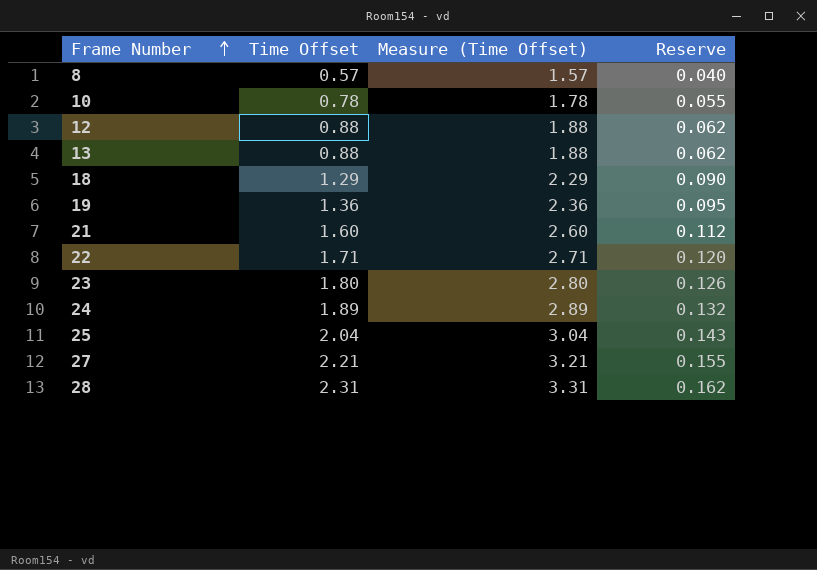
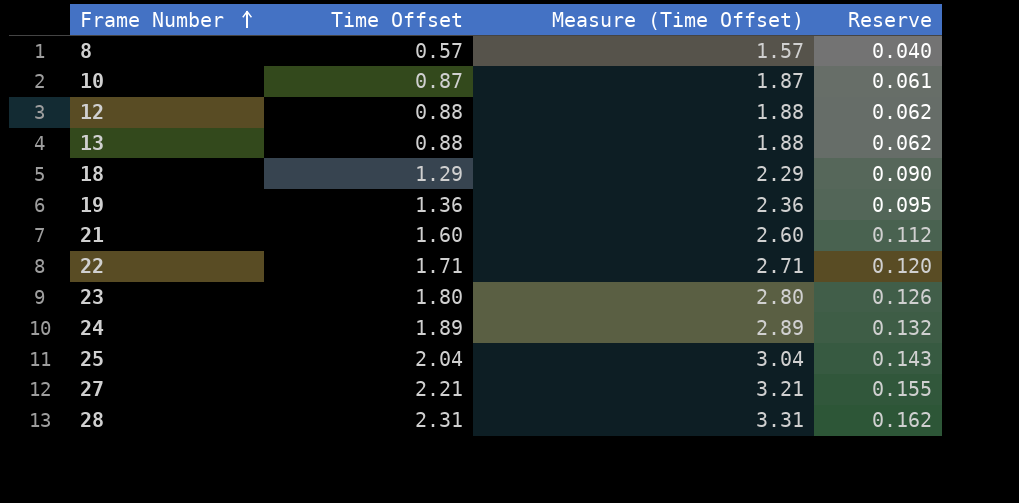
10 | Time Offset: 0.78 -> 0.87
10 | Measure (Time Offset): 1.78 -> 1.87
10 | Reserve: 0.055 -> 0.061

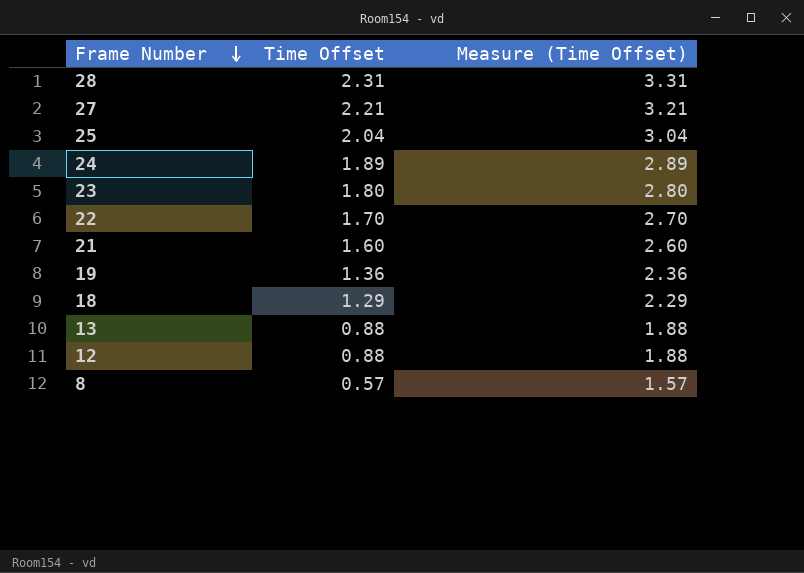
row order: Frame Number ascending -> Frame Number descending
column Reserve | formula: [Time Offset] * 0.07 -> none
row 10: 0.87 | 1.87 | 0.061 -> none
22 | Time Offset: 1.71 -> 1.70
22 | Measure (Time Offset): 2.71 -> 2.70

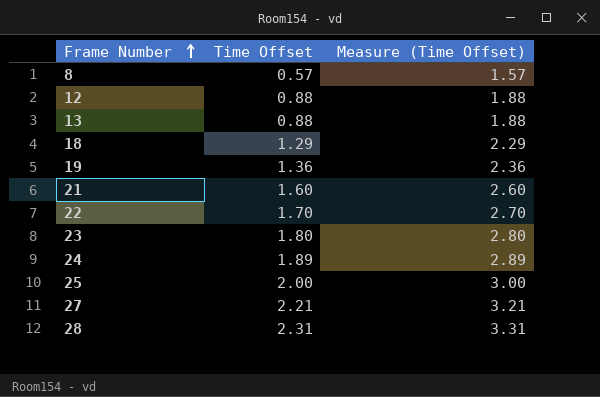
row order: Frame Number descending -> Frame Number ascending
25 | Time Offset: 2.04 -> 2.00
25 | Measure (Time Offset): 3.04 -> 3.00

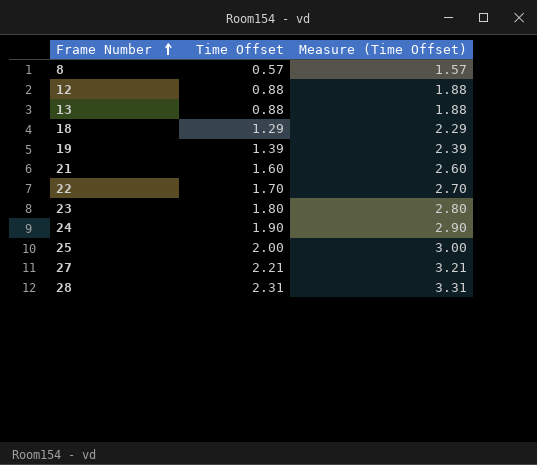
19 | Time Offset: 1.36 -> 1.39
19 | Measure (Time Offset): 2.36 -> 2.39
24 | Time Offset: 1.89 -> 1.90
24 | Measure (Time Offset): 2.89 -> 2.90

